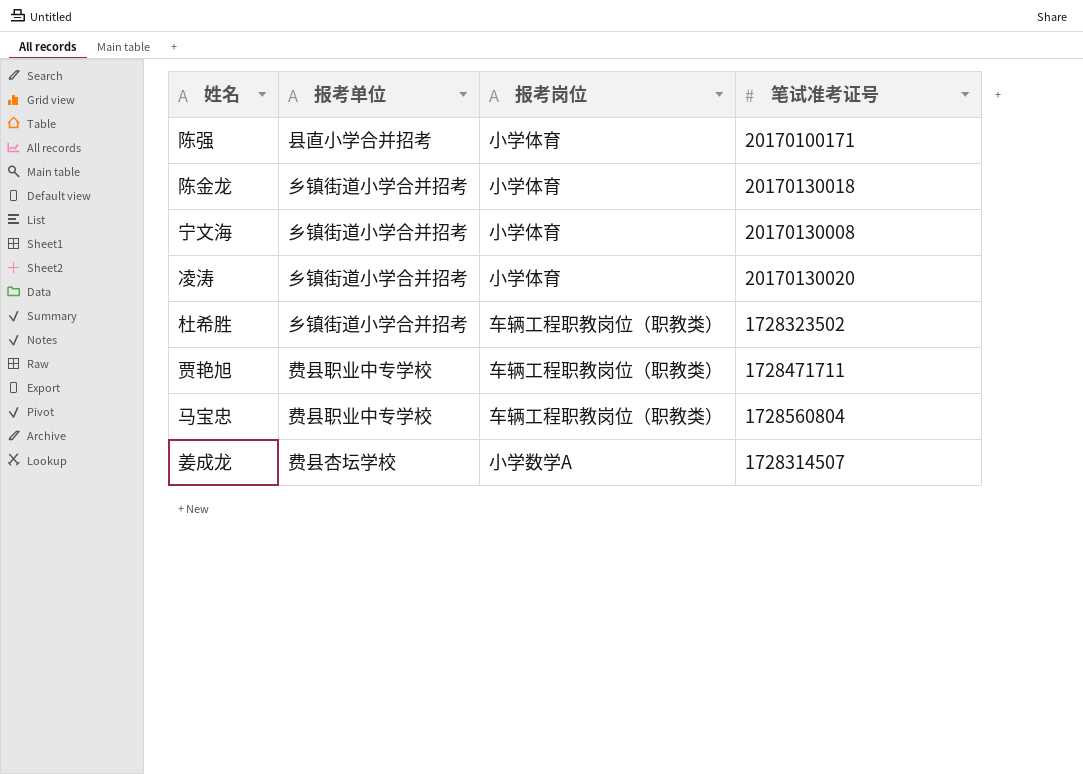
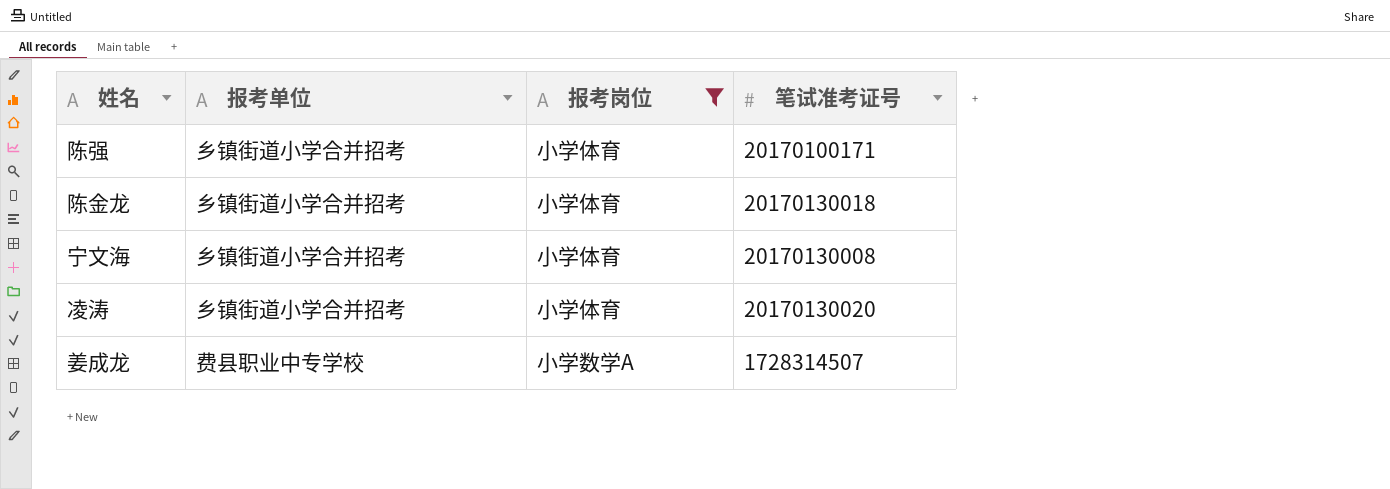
filter: none -> 报考岗位 != 车辆工程职教岗位（职教类）
陈强 | 报考单位: 县直小学合并招考 -> 乡镇街道小学合并招考
姜成龙 | 报考单位: 费县杏坛学校 -> 费县职业中专学校

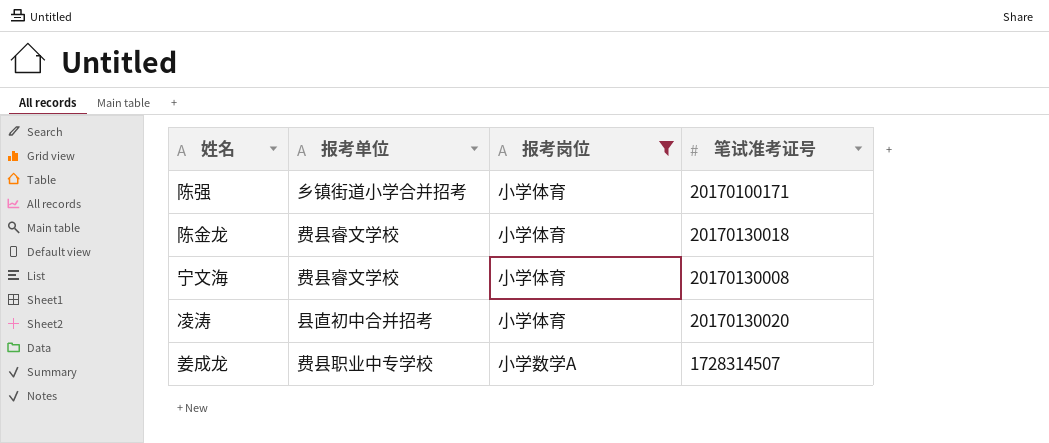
陈金龙 | 报考单位: 乡镇街道小学合并招考 -> 费县睿文学校
宁文海 | 报考单位: 乡镇街道小学合并招考 -> 费县睿文学校
凌涛 | 报考单位: 乡镇街道小学合并招考 -> 县直初中合并招考

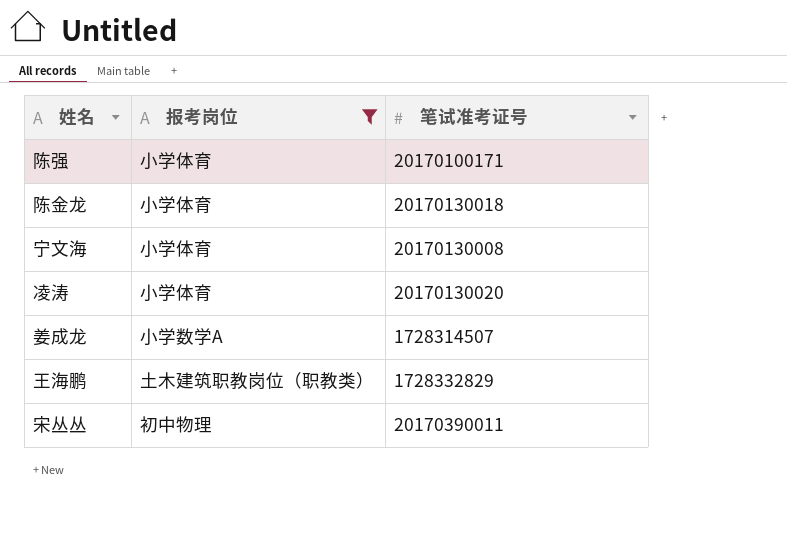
column 报考单位 | position: 2 -> none
row 王海鹏: none -> 土木建筑职教岗位（职教类） | 1728332829
row 宋丛丛: none -> 初中物理 | 20170390011

